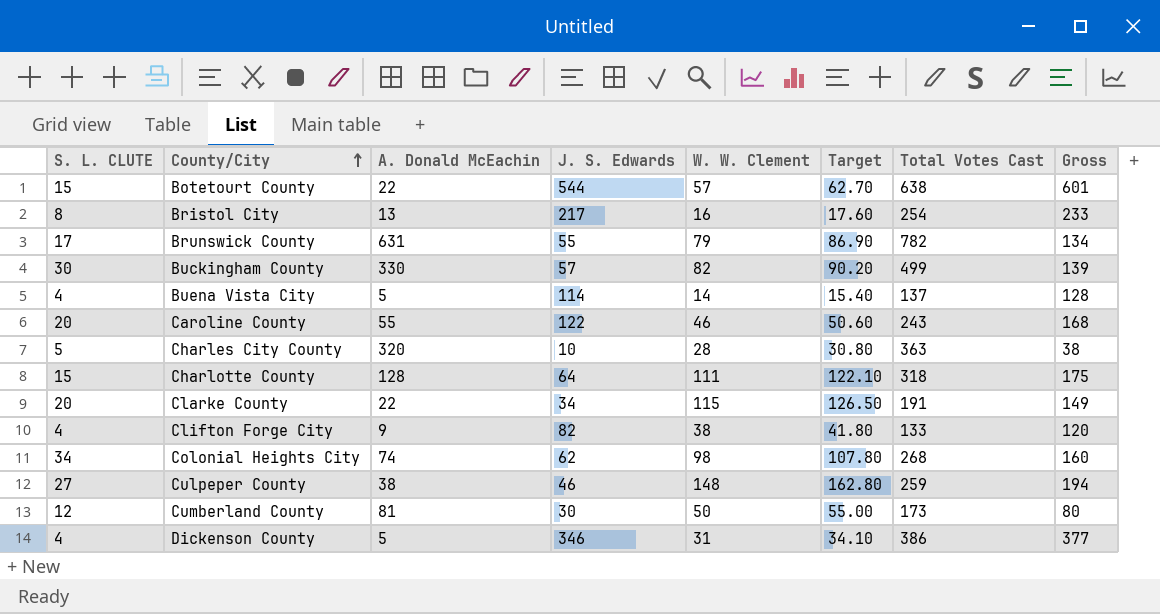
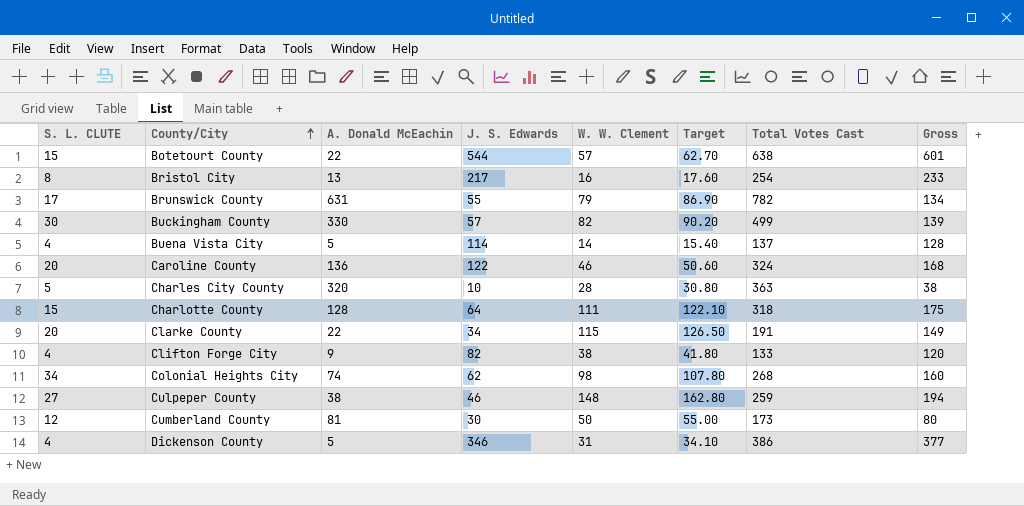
Caroline County | A. Donald McEachin: 55 -> 136
Caroline County | Total Votes Cast: 243 -> 324

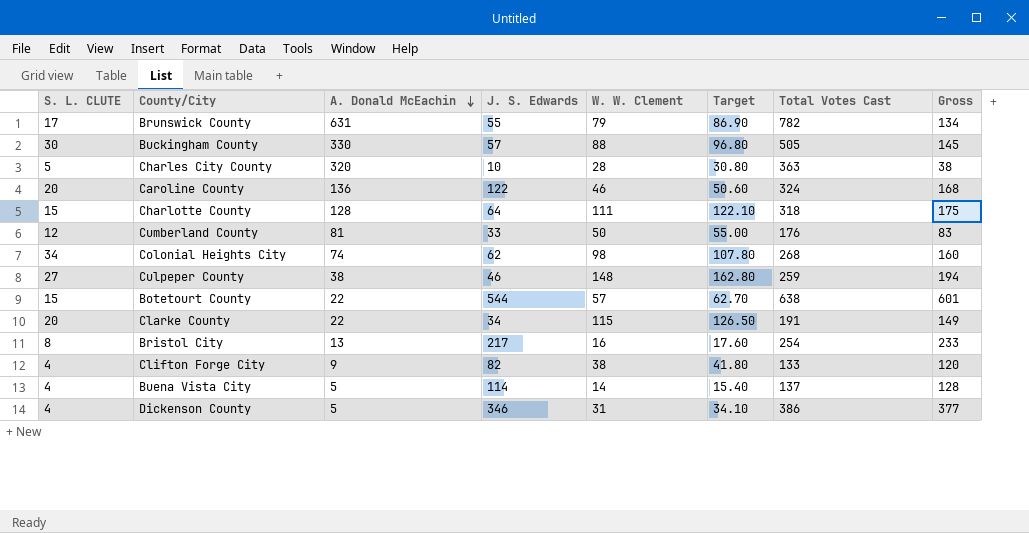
row order: County/City ascending -> A. Donald McEachin descending
Buckingham County | W. W. Clement: 82 -> 88
Buckingham County | Target: 90.20 -> 96.80
Buckingham County | Total Votes Cast: 499 -> 505
Buckingham County | Gross: 139 -> 145
Cumberland County | J. S. Edwards: 30 -> 33
Cumberland County | Total Votes Cast: 173 -> 176
Cumberland County | Gross: 80 -> 83

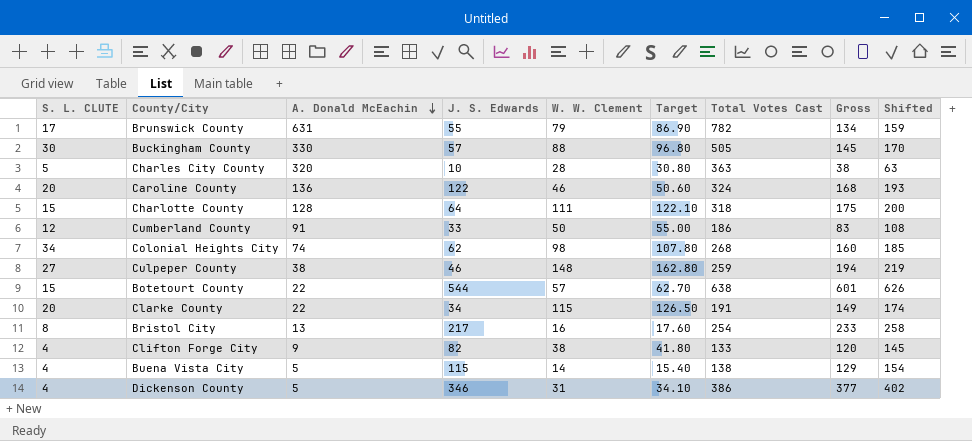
column Shifted | formula: none -> [Gross] + 25
Cumberland County | A. Donald McEachin: 81 -> 91
Cumberland County | Total Votes Cast: 176 -> 186
Buena Vista City | J. S. Edwards: 114 -> 115
Buena Vista City | Total Votes Cast: 137 -> 138
Buena Vista City | Gross: 128 -> 129

